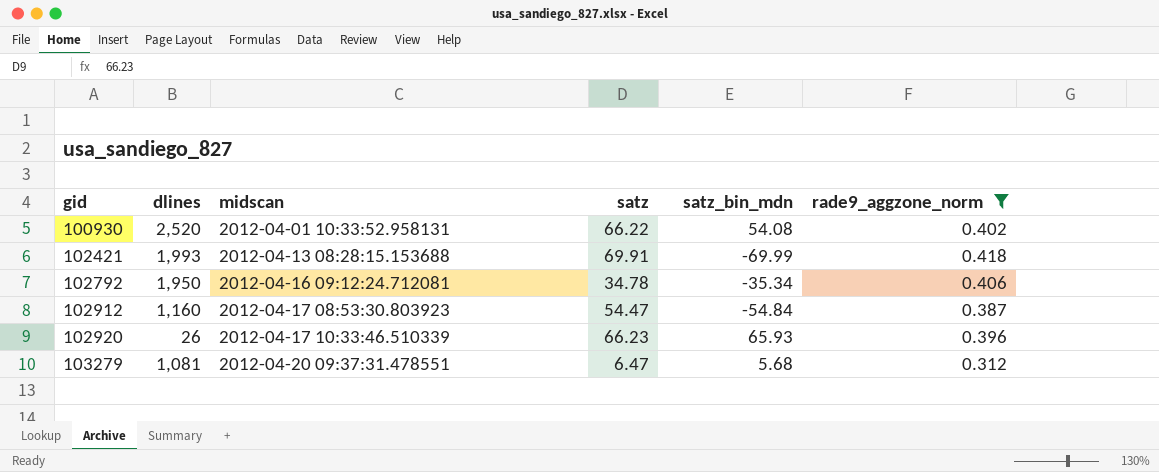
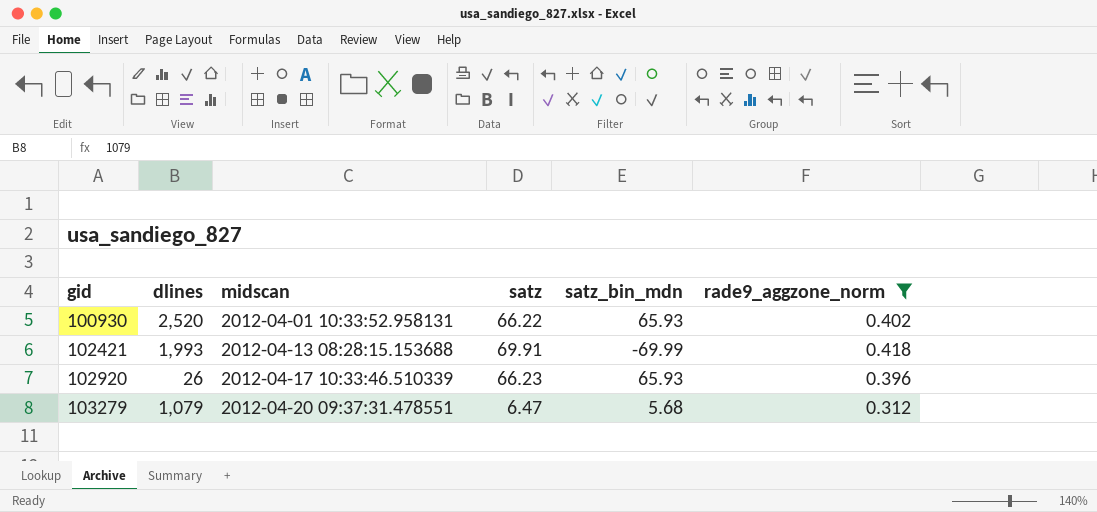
row 102792: 1,950 | 2012-04-16 09:12:24.712081 | 34.78 | -35.34 | 0.406 -> none
row 102912: 1,160 | 2012-04-17 08:53:30.803923 | 54.47 | -54.84 | 0.387 -> none
100930 | satz_bin_mdn: 54.08 -> 65.93
103279 | dlines: 1,081 -> 1,079

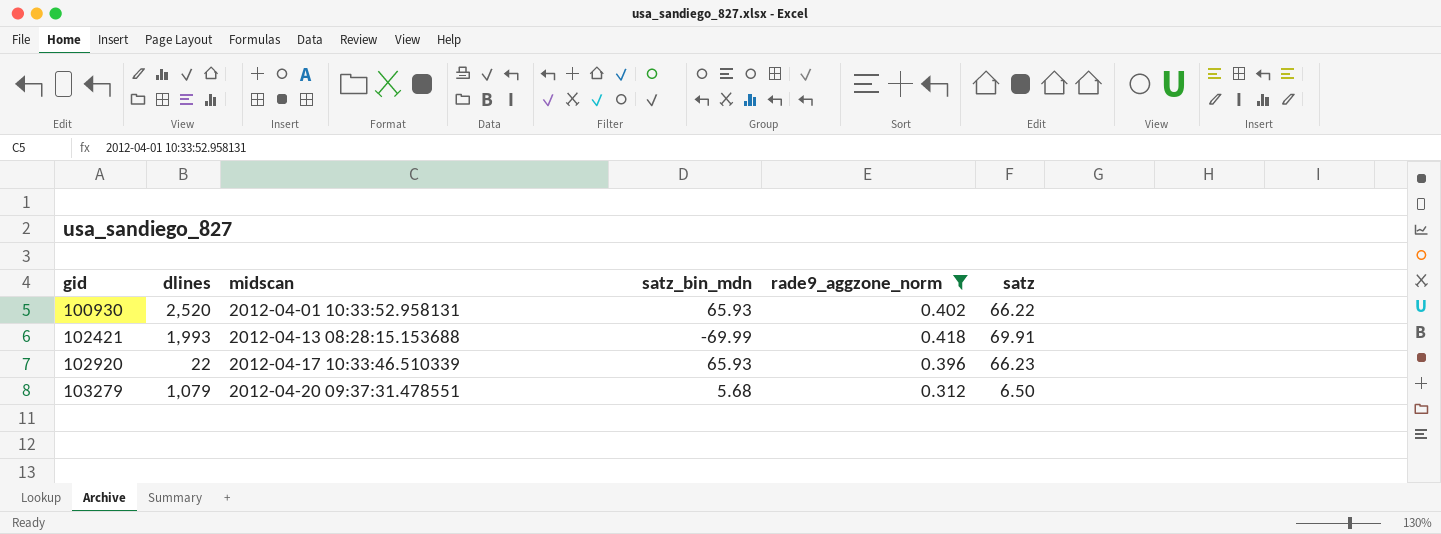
column satz | position: 4 -> 6
102920 | dlines: 26 -> 22
103279 | satz: 6.47 -> 6.50

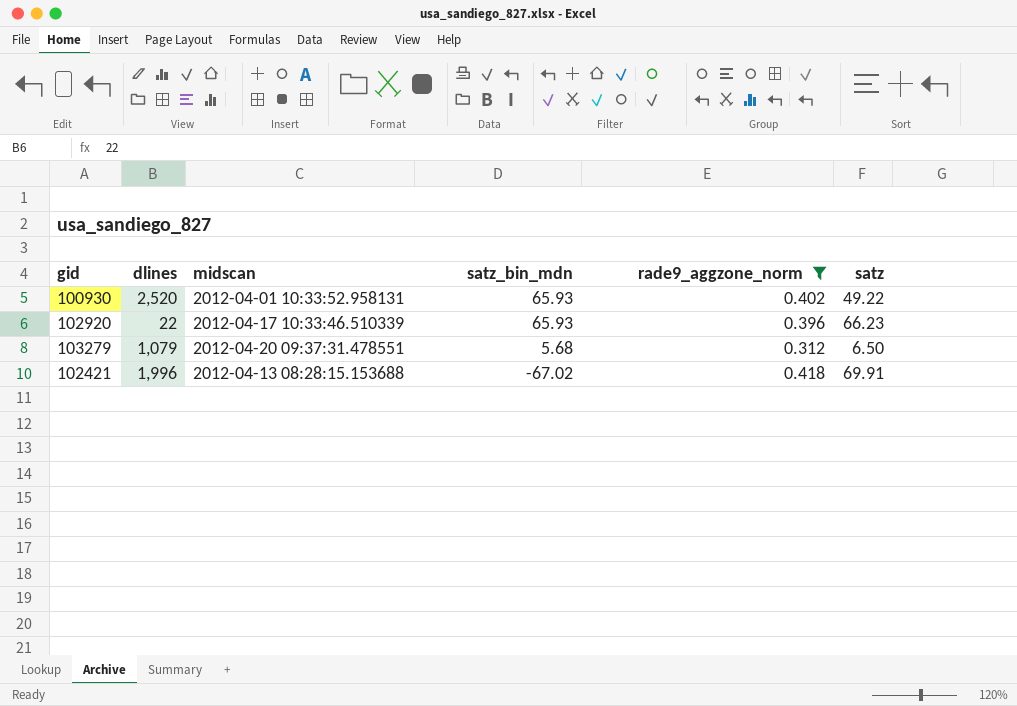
row order: gid ascending -> satz_bin_mdn descending
100930 | satz: 66.22 -> 49.22
102421 | dlines: 1,993 -> 1,996
102421 | satz_bin_mdn: -69.99 -> -67.02

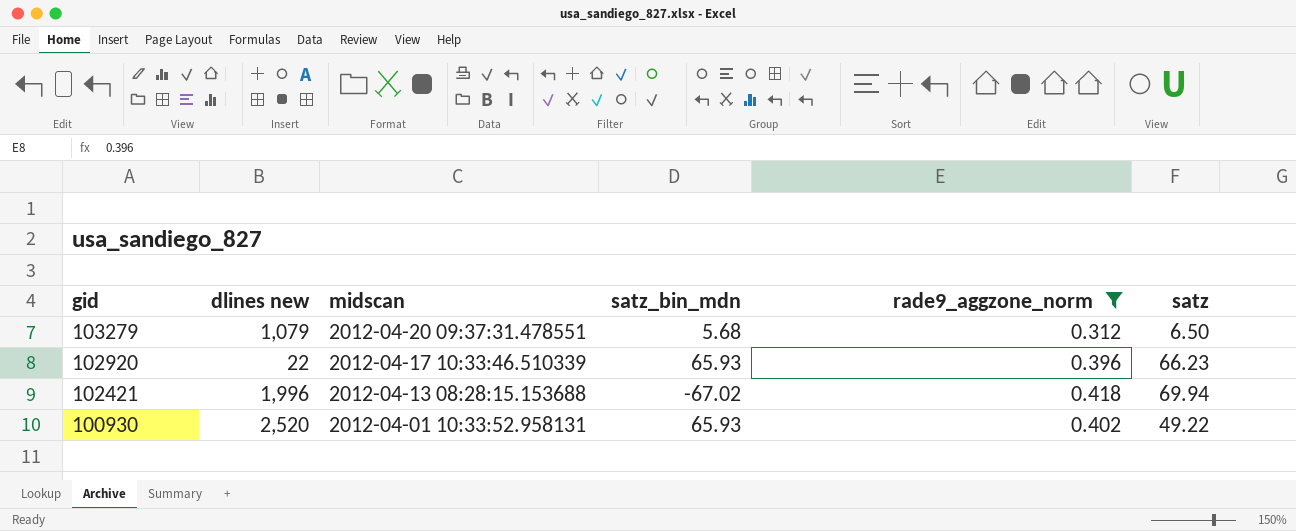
row order: satz_bin_mdn descending -> gid descending
column name: dlines -> dlines new
102421 | satz: 69.91 -> 69.94

